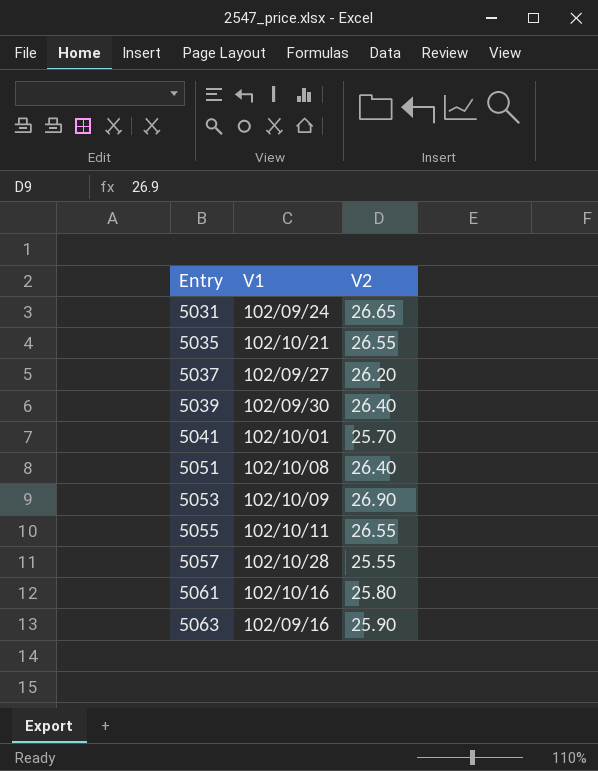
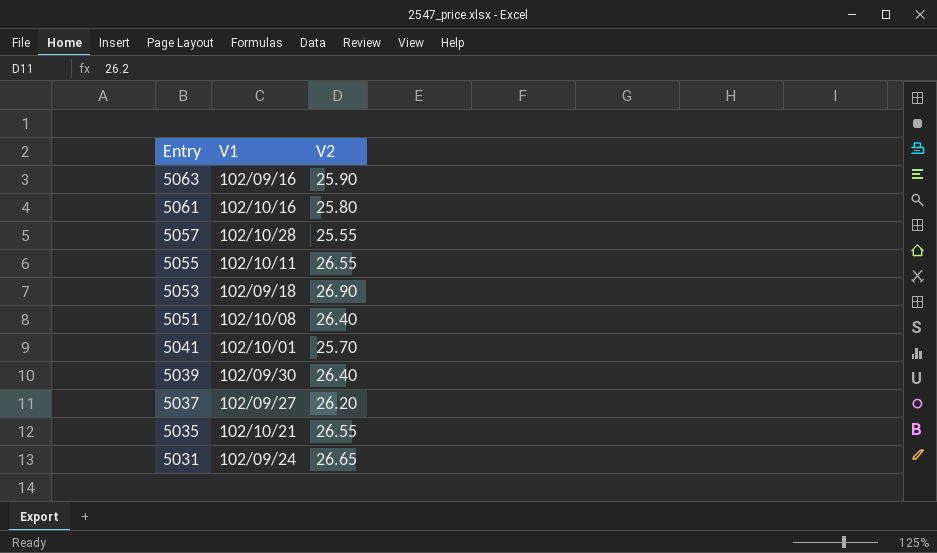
row order: Entry ascending -> Entry descending
5053 | V1: 102/10/09 -> 102/09/18

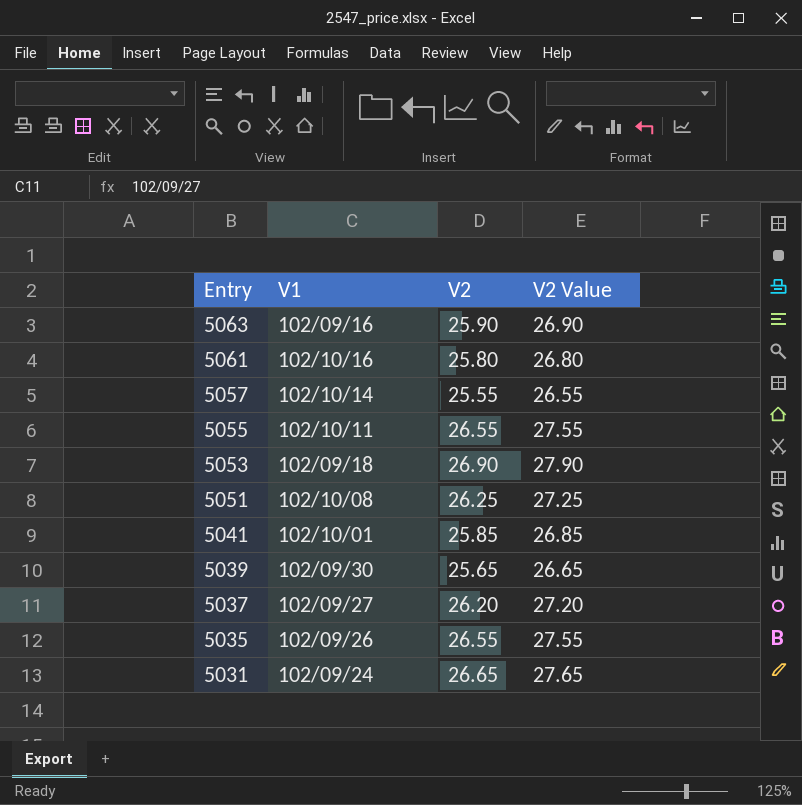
column V2 Value | formula: none -> [V2] + 1
5057 | V1: 102/10/28 -> 102/10/14
5051 | V2: 26.40 -> 26.25
5041 | V2: 25.70 -> 25.85
5039 | V2: 26.40 -> 25.65
5035 | V1: 102/10/21 -> 102/09/26

